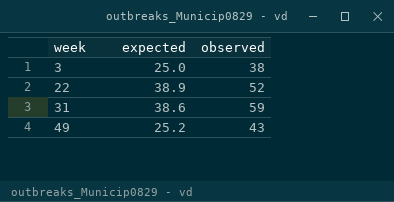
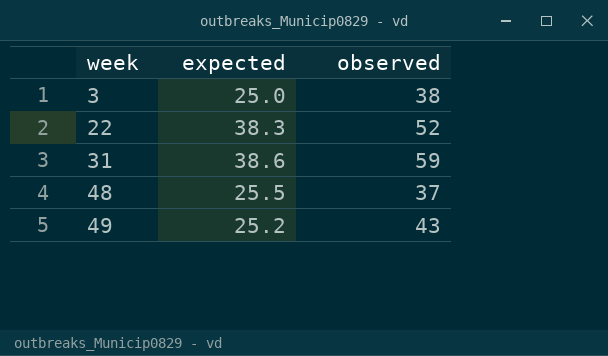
22 | expected: 38.9 -> 38.3
row 48: none -> 25.5 | 37

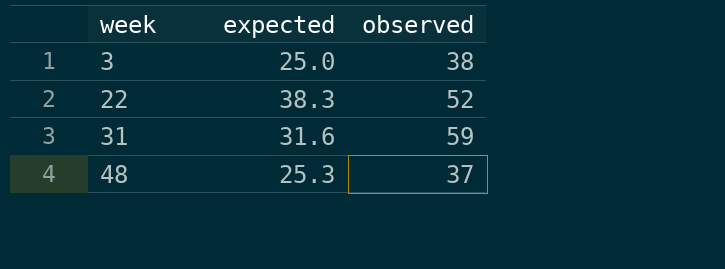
row 49: 25.2 | 43 -> none
31 | expected: 38.6 -> 31.6
48 | expected: 25.5 -> 25.3

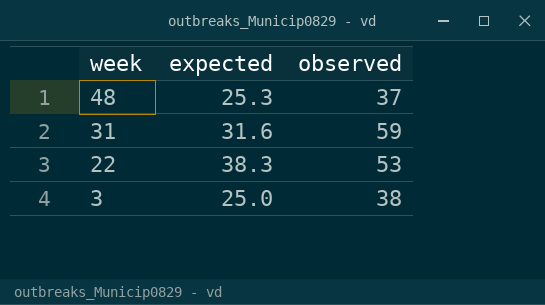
row order: week ascending -> week descending
22 | observed: 52 -> 53

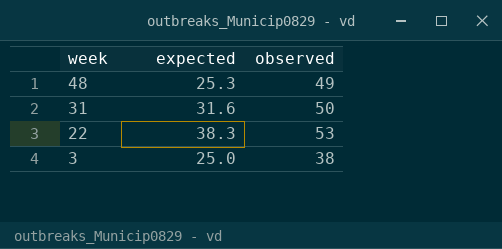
48 | observed: 37 -> 49
31 | observed: 59 -> 50

